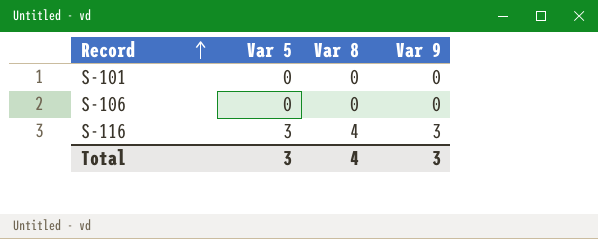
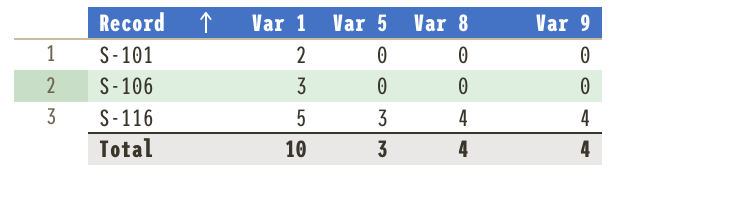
column Var 1 | position: none -> 2
S-116 | Var 9: 3 -> 4
Total | Var 9: 3 -> 4

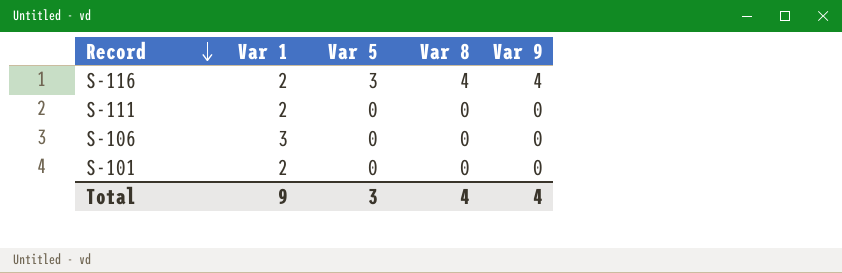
row order: Record ascending -> Record descending
S-116 | Var 1: 5 -> 2
row S-111: none -> 2 | 0 | 0 | 0
Total | Var 1: 10 -> 9

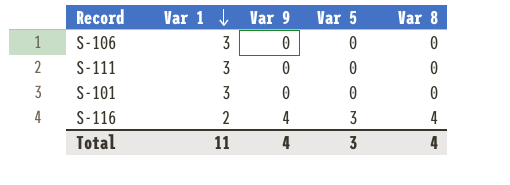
row order: Record descending -> Var 1 descending
column Var 9 | position: 5 -> 3
S-111 | Var 1: 2 -> 3
S-101 | Var 1: 2 -> 3
Total | Var 1: 9 -> 11

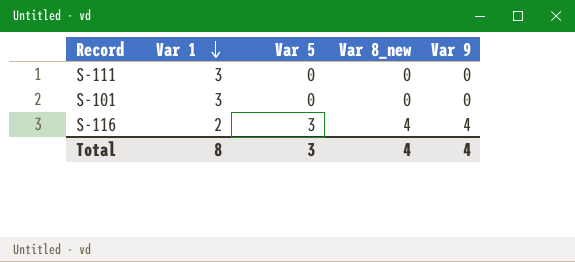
column name: Var 8 -> Var 8_new
column Var 9 | position: 3 -> 5
row S-106: 3 | 0 | 0 | 0 -> none
Total | Var 1: 11 -> 8

